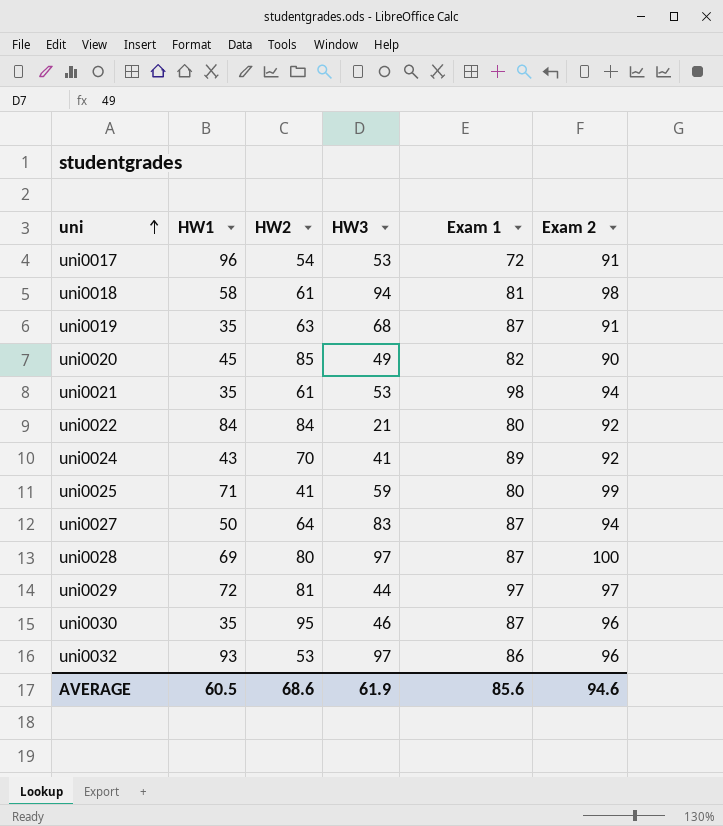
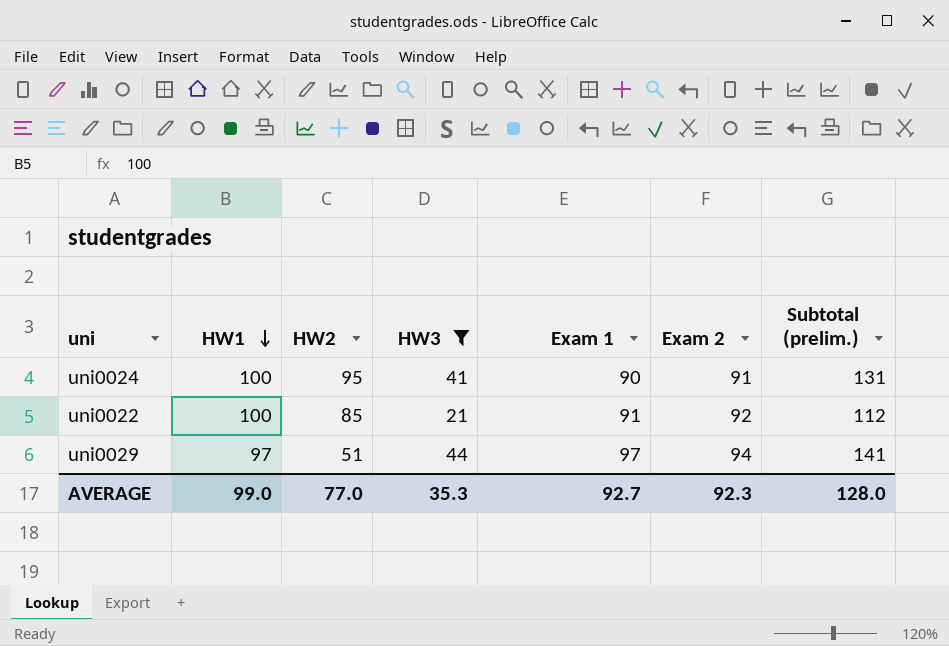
filter: none -> HW3 <= 44
row order: uni ascending -> HW1 descending
column Subtotal (prelim.) | formula: none -> [HW3] + [Exam 1]
uni0024 | HW1: 43 -> 100
uni0024 | HW2: 70 -> 95
uni0024 | Exam 1: 89 -> 90
uni0024 | Exam 2: 92 -> 91
uni0022 | HW1: 84 -> 100
uni0022 | HW2: 84 -> 85
uni0022 | Exam 1: 80 -> 91
uni0029 | HW1: 72 -> 97
uni0029 | HW2: 81 -> 51
uni0029 | Exam 2: 97 -> 94
AVERAGE | HW1: 60.5 -> 99.0
AVERAGE | HW2: 68.6 -> 77.0
AVERAGE | HW3: 61.9 -> 35.3
AVERAGE | Exam 1: 85.6 -> 92.7
AVERAGE | Exam 2: 94.6 -> 92.3

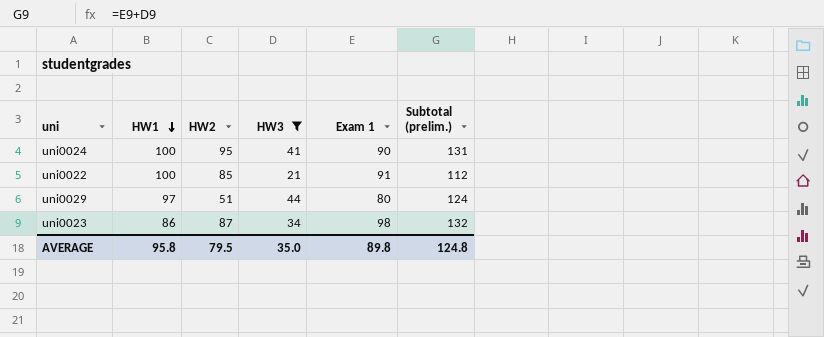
column Exam 2 | position: 6 -> none
uni0029 | Exam 1: 97 -> 80
uni0029 | Subtotal (prelim.): 141 -> 124
row uni0023: none -> 86 | 87 | 34 | 98 | 132
AVERAGE | HW1: 99.0 -> 95.8
AVERAGE | HW2: 77.0 -> 79.5
AVERAGE | HW3: 35.3 -> 35.0
AVERAGE | Exam 1: 92.7 -> 89.8
AVERAGE | Subtotal (prelim.): 128.0 -> 124.8

